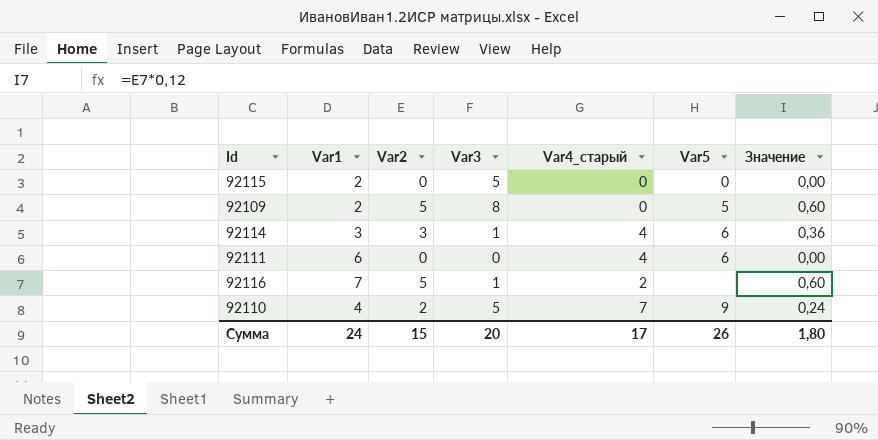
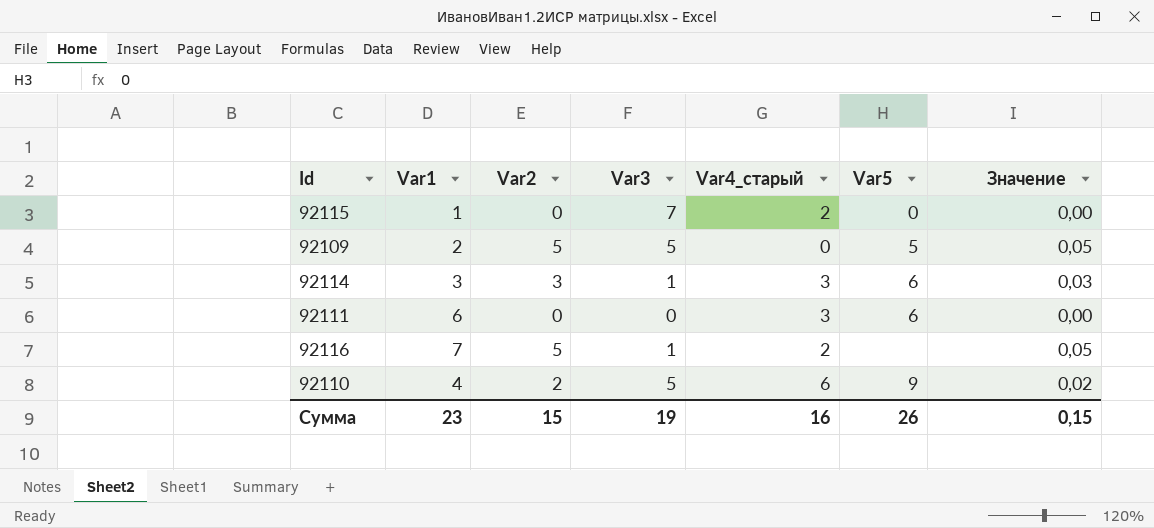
column Значение | formula: [Var2] * 0,12 -> [Var2] * 0,01
92115 | Var1: 2 -> 1
92115 | Var3: 5 -> 7
92115 | Var4_старый: 0 -> 2
92109 | Var3: 8 -> 5
92114 | Var4_старый: 4 -> 3
92111 | Var4_старый: 4 -> 3
92110 | Var4_старый: 7 -> 6
Сумма | Var1: 24 -> 23
Сумма | Var3: 20 -> 19
Сумма | Var4_старый: 17 -> 16
Сумма | Значение: 1,80 -> 0,15

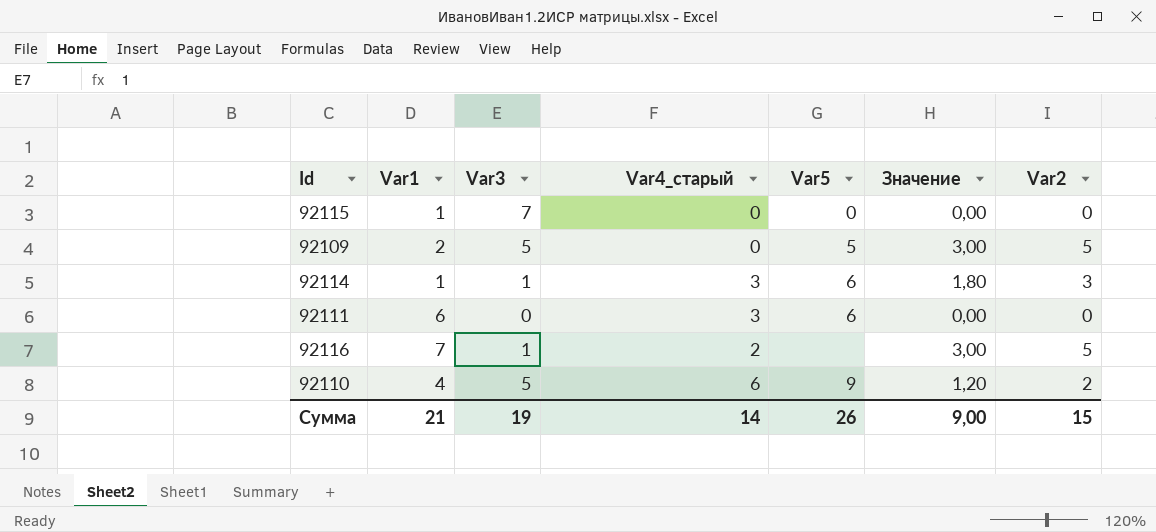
column Значение | formula: [Var2] * 0,01 -> [Var2] * 0,6
column Var2 | position: 3 -> 7
92115 | Var4_старый: 2 -> 0
92114 | Var1: 3 -> 1
Сумма | Var1: 23 -> 21
Сумма | Var4_старый: 16 -> 14
Сумма | Значение: 0,15 -> 9,00

